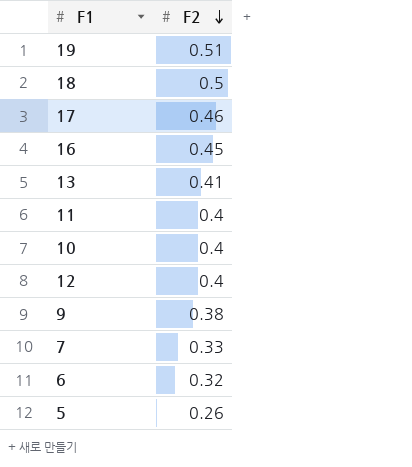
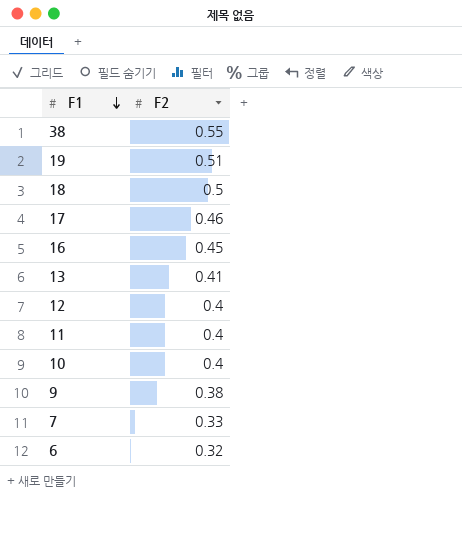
row order: F2 descending -> F1 descending
row 5: 0.26 -> none
row 38: none -> 0.55

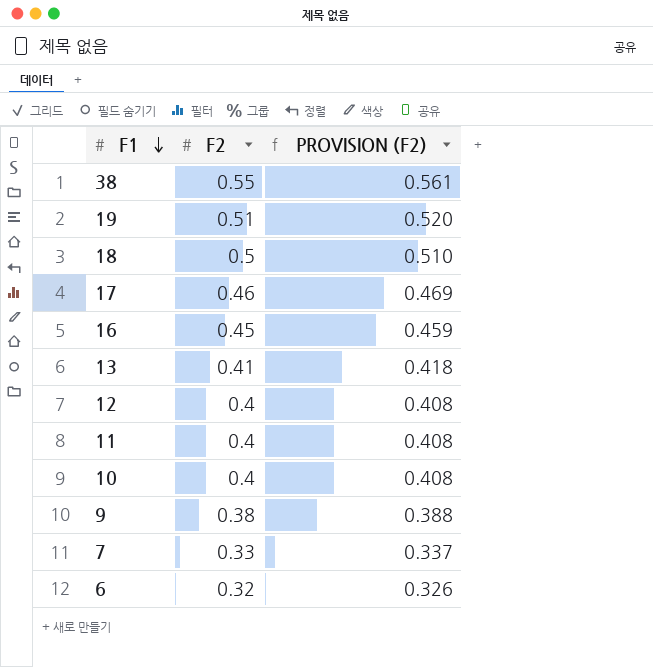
column PROVISION (F2) | formula: none -> [F2] * 1.02

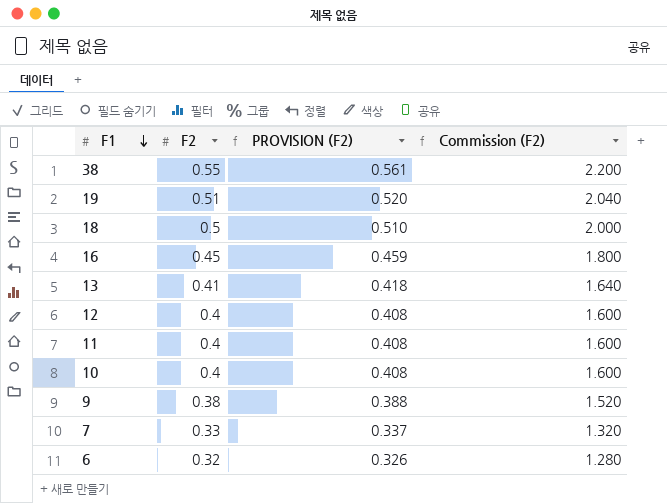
column Commission (F2) | formula: none -> [F2] * 4
row 17: 0.46 | 0.469 -> none

